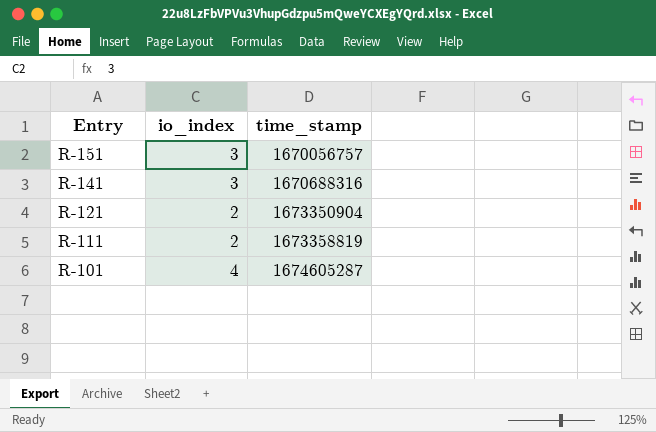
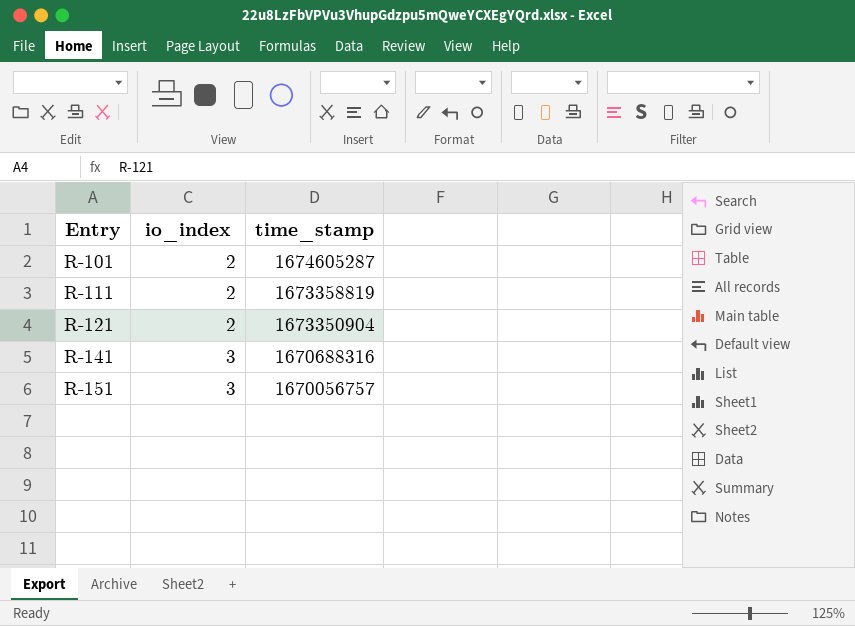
row order: Entry descending -> Entry ascending
R-101 | io_index: 4 -> 2

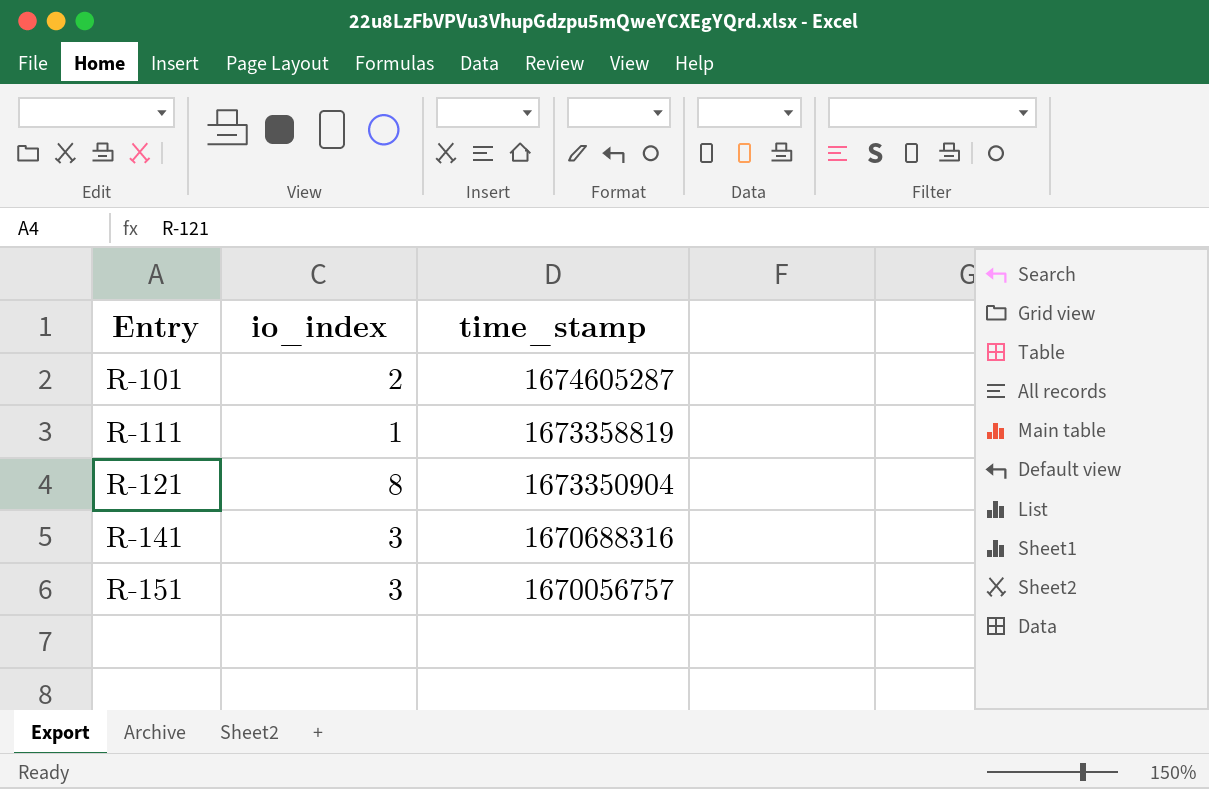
R-111 | io_index: 2 -> 1
R-121 | io_index: 2 -> 8

